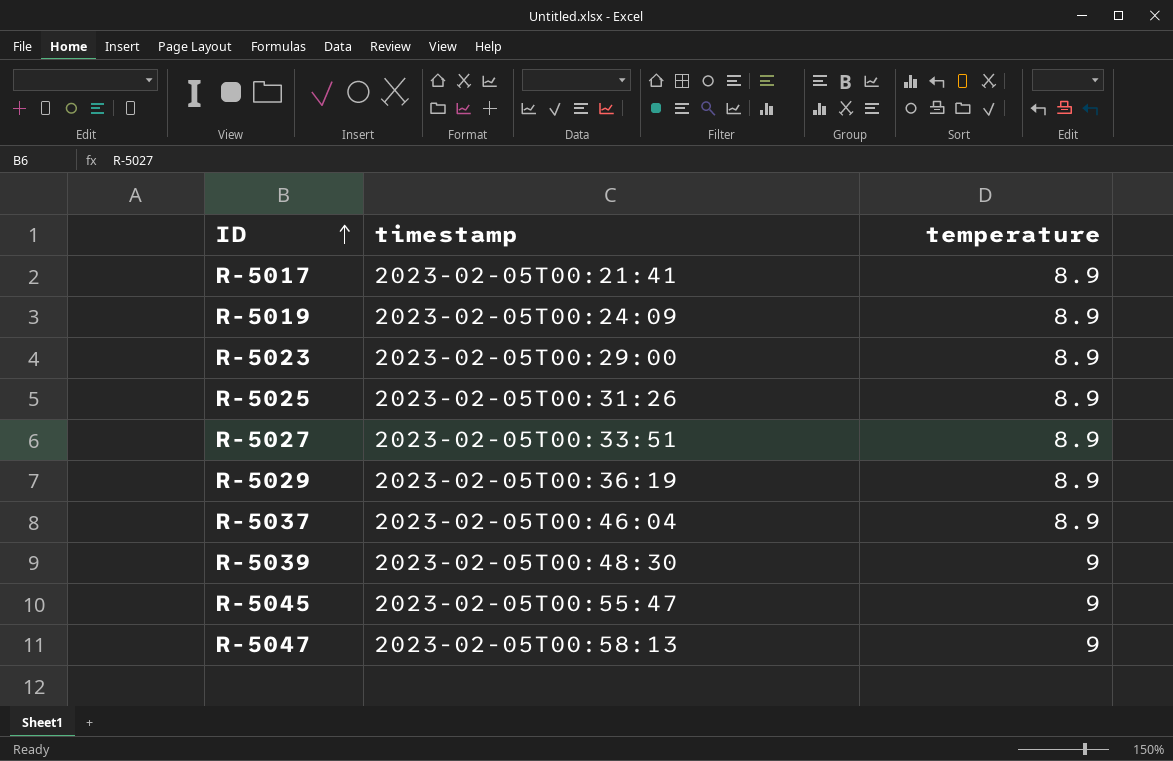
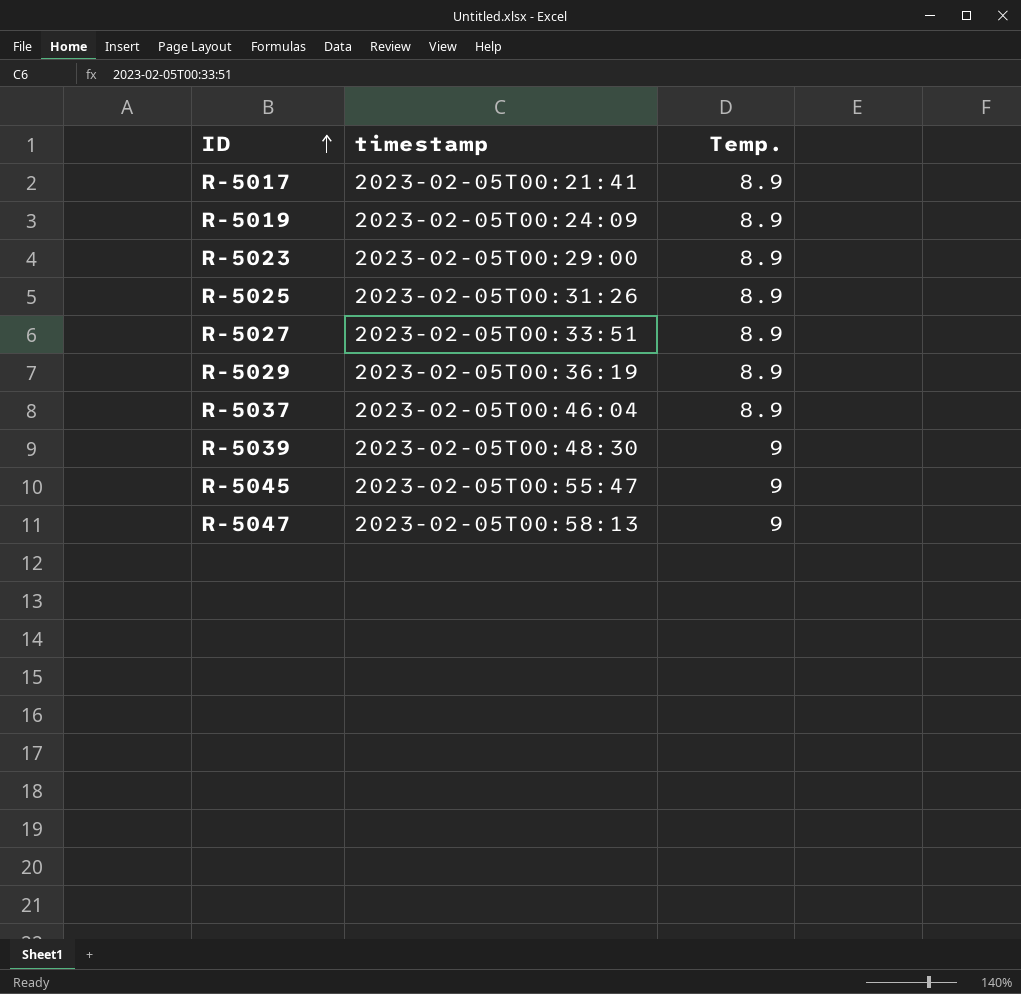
column name: temperature -> Temp.

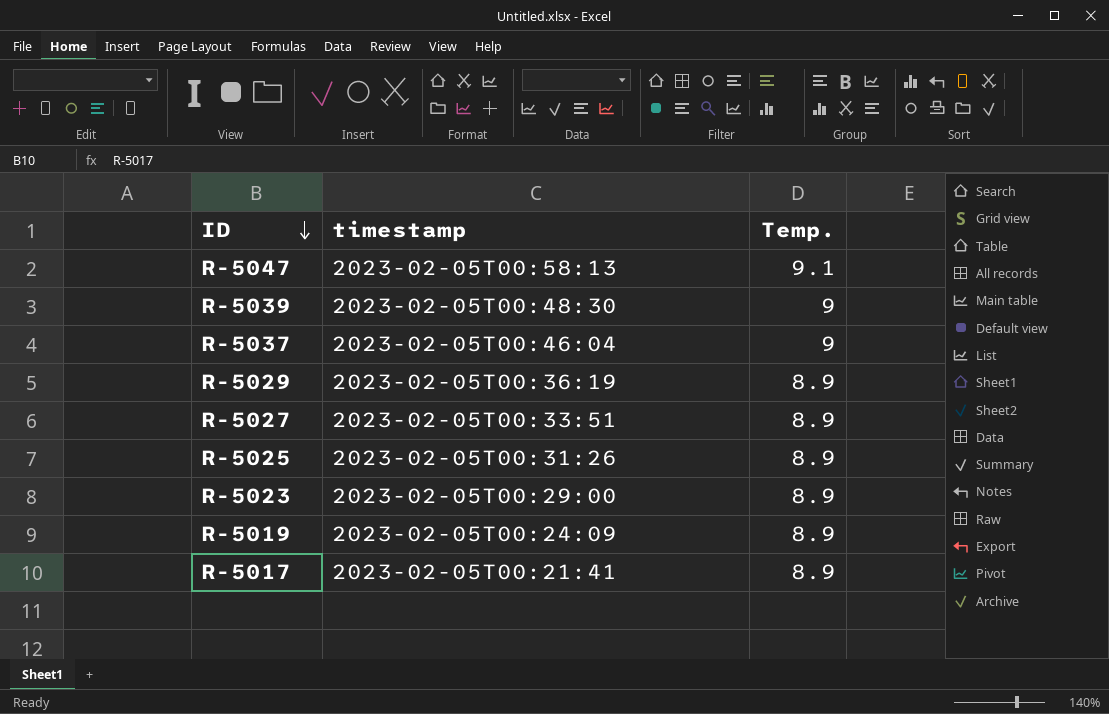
row order: ID ascending -> ID descending
row R-5045: 2023-02-05T00:55:47 | 9 -> none
R-5047 | Temp.: 9 -> 9.1
R-5037 | Temp.: 8.9 -> 9

